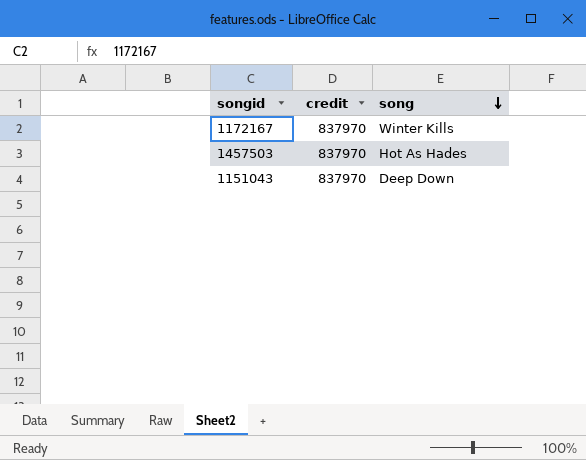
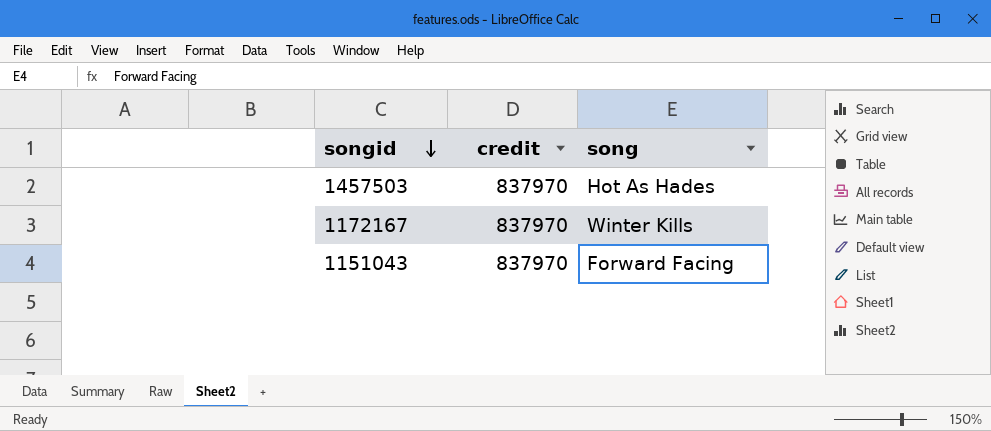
row order: song descending -> songid descending
1151043 | song: Deep Down -> Forward Facing

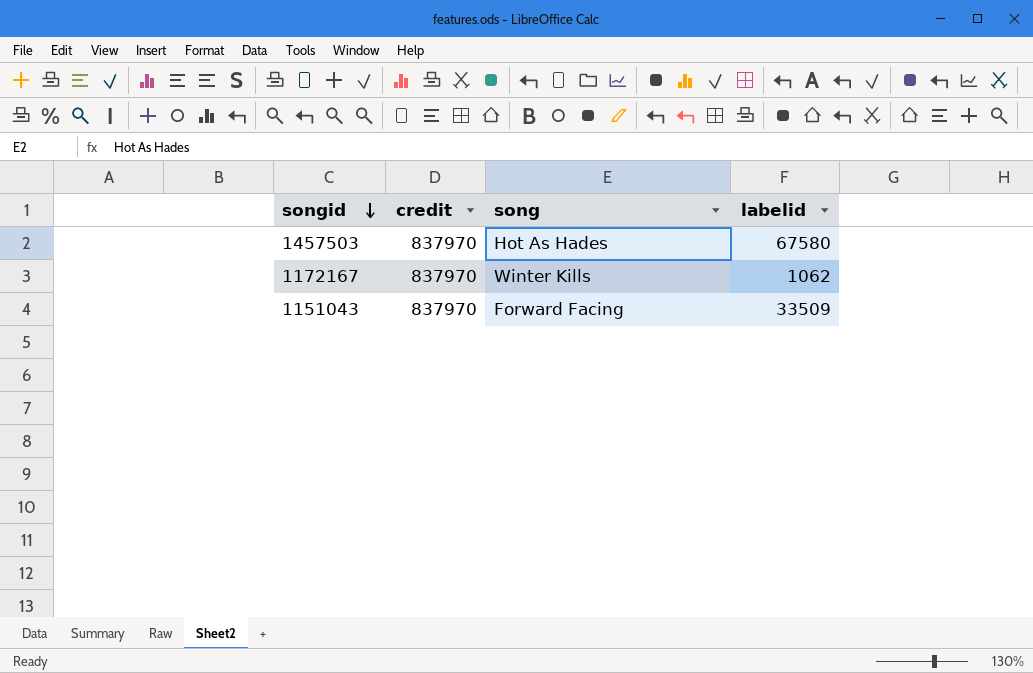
column labelid | position: none -> 4

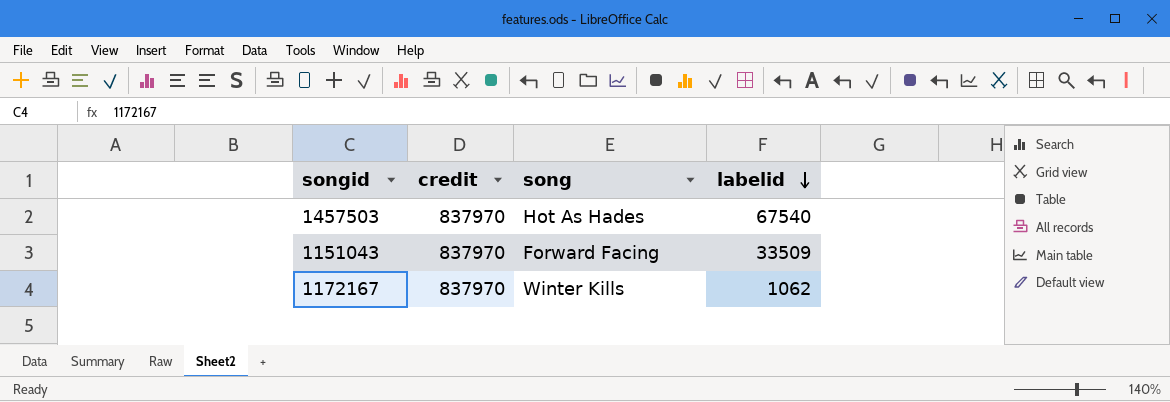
row order: songid descending -> labelid descending
1457503 | labelid: 67580 -> 67540

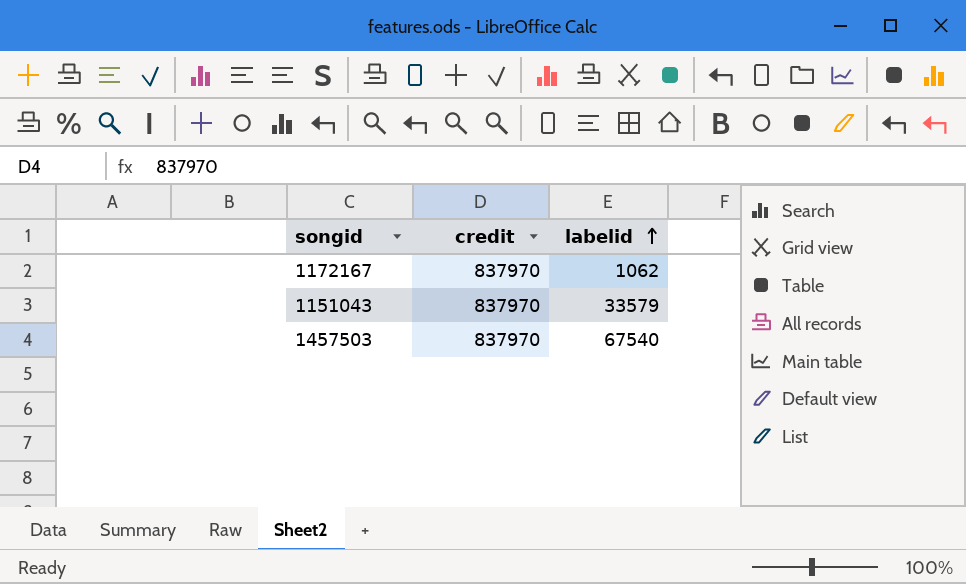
row order: labelid descending -> labelid ascending
column song | position: 3 -> none
1151043 | labelid: 33509 -> 33579

